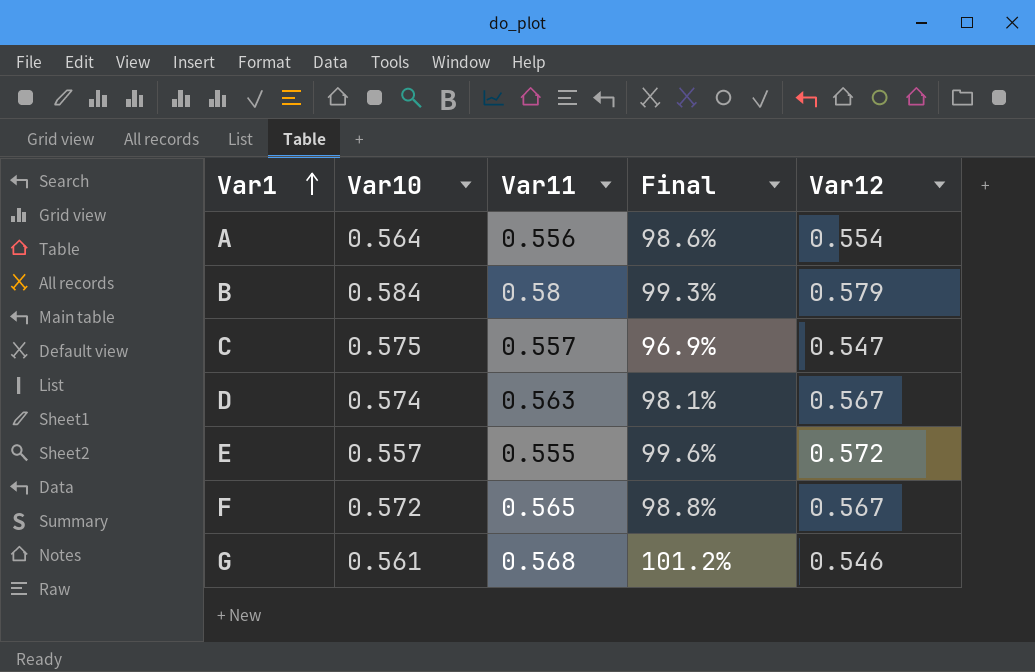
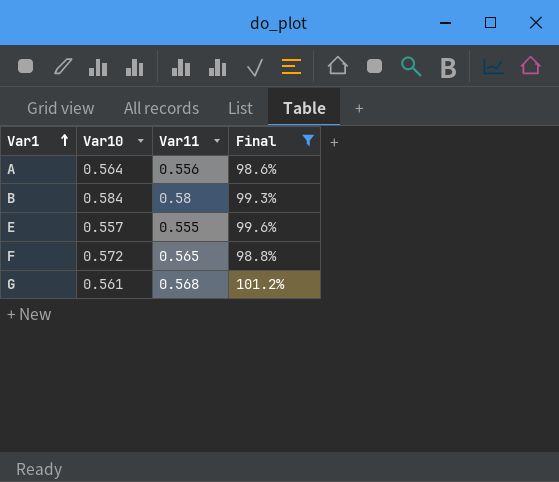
filter: none -> Final >= 98.6%
column Var12 | position: 5 -> none

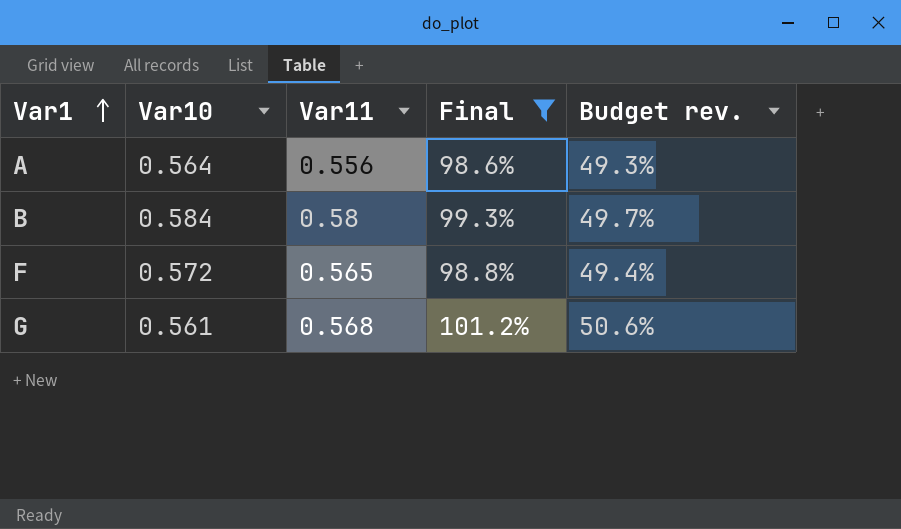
column Budget rev. | formula: none -> [Final] * 0.5
row E: 0.557 | 0.555 | 99.6% -> none

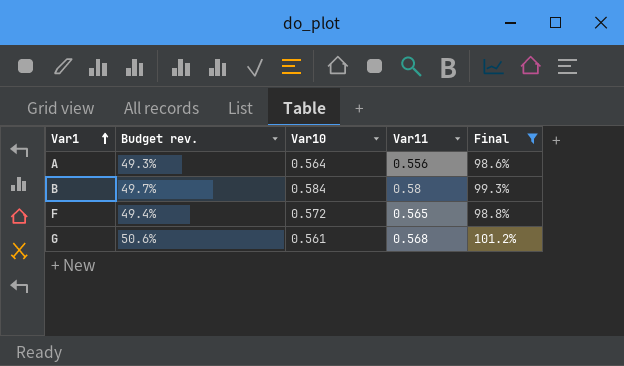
column Budget rev. | position: 5 -> 2

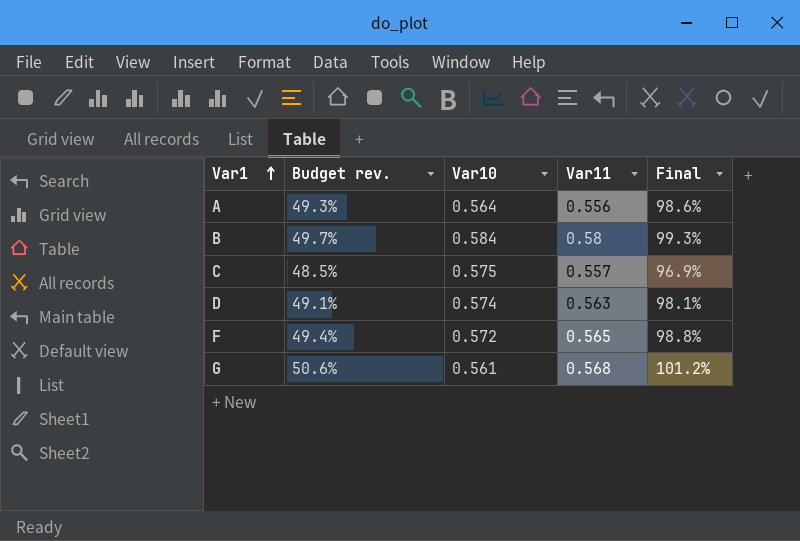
filter: Final >= 98.6% -> none

